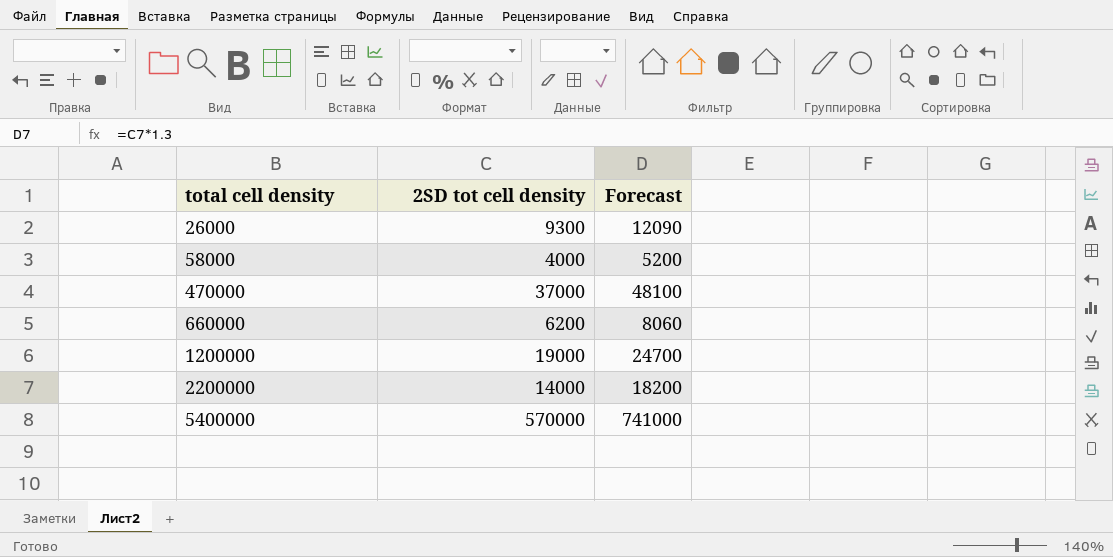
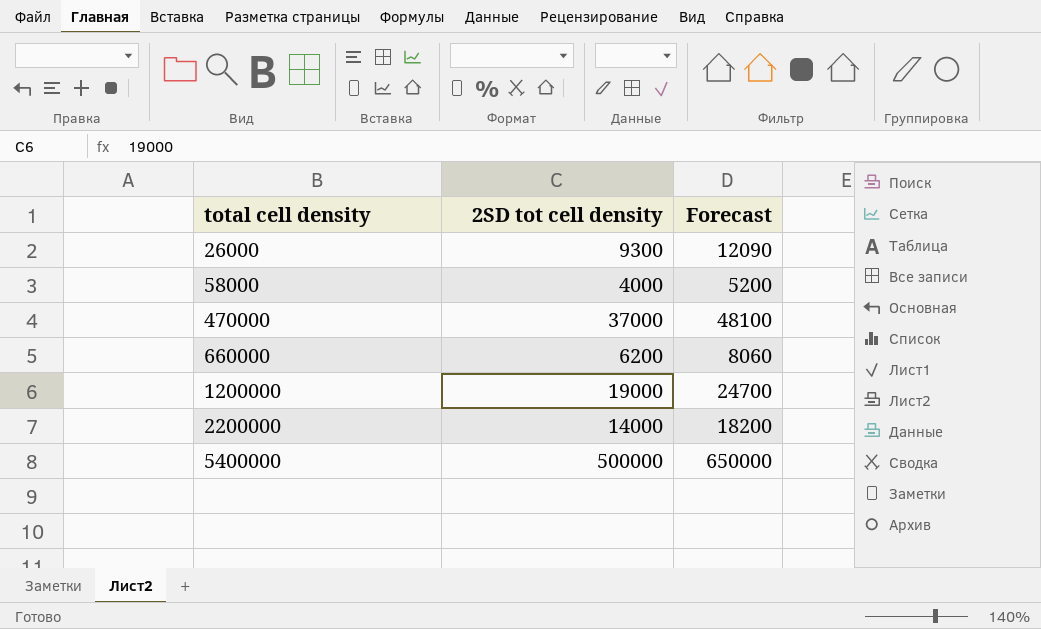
5400000 | 2SD tot cell density: 570000 -> 500000
5400000 | Forecast: 741000 -> 650000

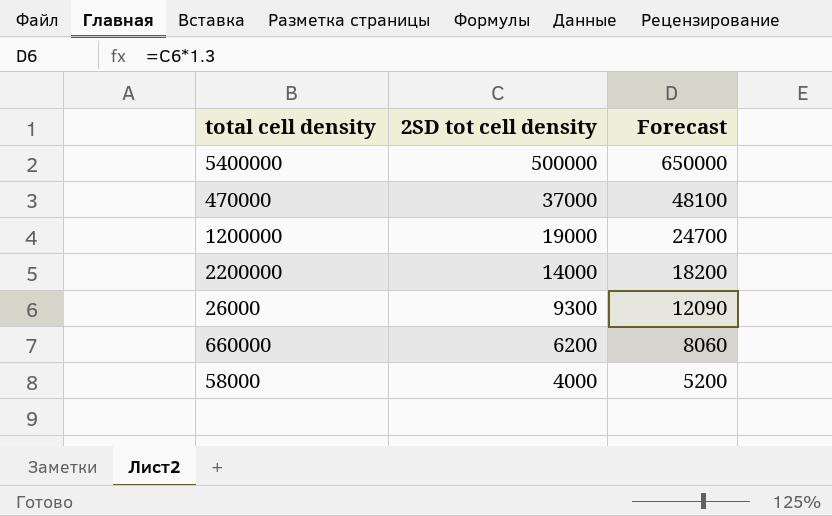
row order: total cell density ascending -> 2SD tot cell density descending

